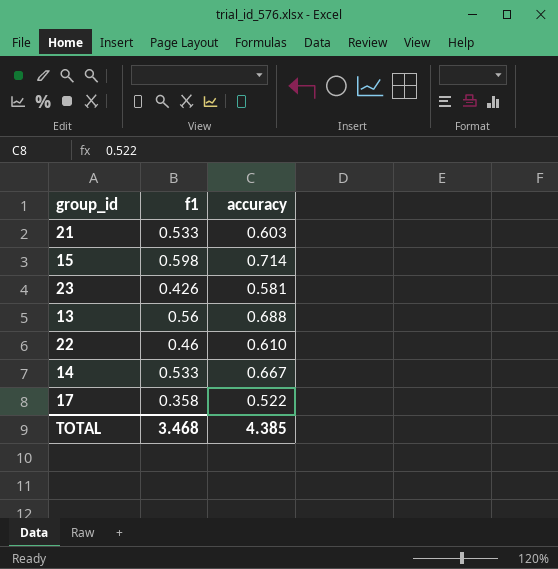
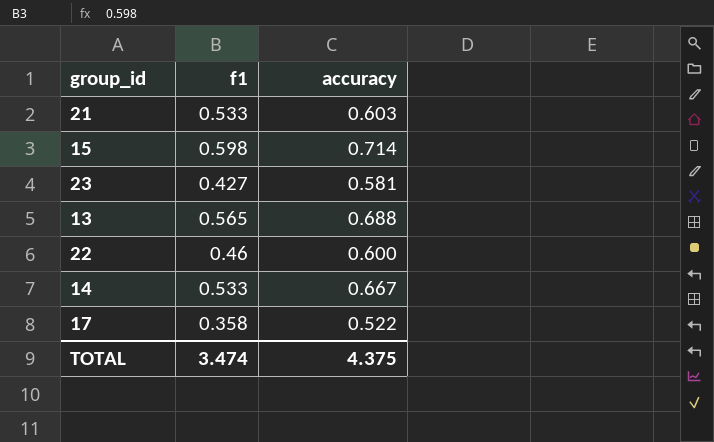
23 | f1: 0.426 -> 0.427
13 | f1: 0.56 -> 0.565
22 | accuracy: 0.610 -> 0.600
TOTAL | f1: 3.468 -> 3.474
TOTAL | accuracy: 4.385 -> 4.375

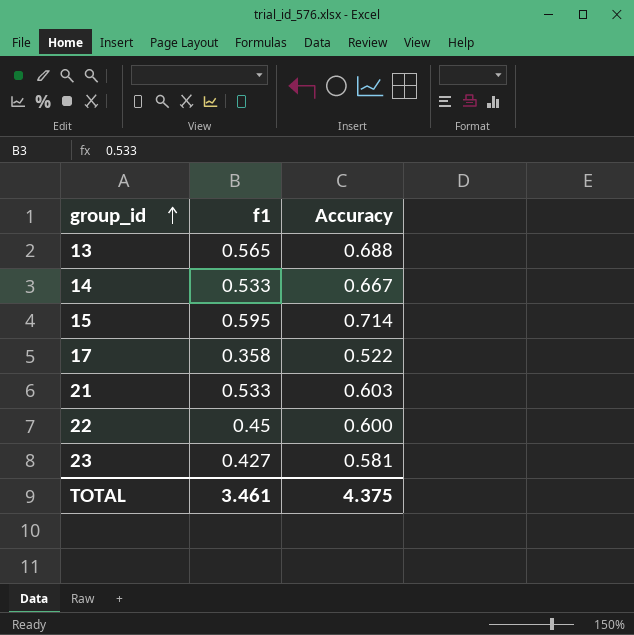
row order: none -> group_id ascending
column name: accuracy -> Accuracy
15 | f1: 0.598 -> 0.595
22 | f1: 0.46 -> 0.45
TOTAL | f1: 3.474 -> 3.461

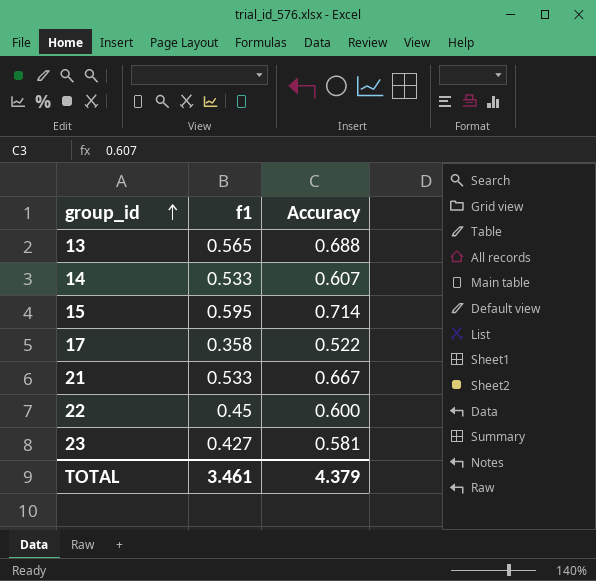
14 | Accuracy: 0.667 -> 0.607
21 | Accuracy: 0.603 -> 0.667
TOTAL | Accuracy: 4.375 -> 4.379

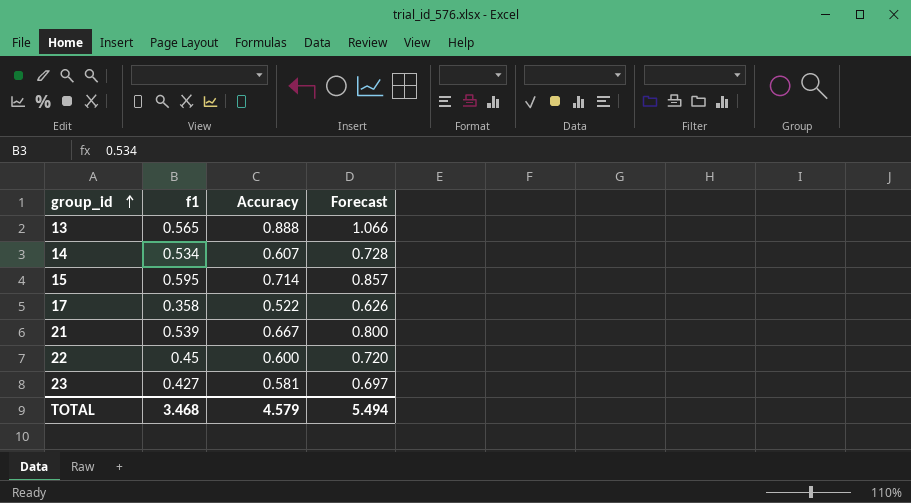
column Forecast | formula: none -> [Accuracy] * 1.2
13 | Accuracy: 0.688 -> 0.888
14 | f1: 0.533 -> 0.534
21 | f1: 0.533 -> 0.539
TOTAL | f1: 3.461 -> 3.468
TOTAL | Accuracy: 4.379 -> 4.579

